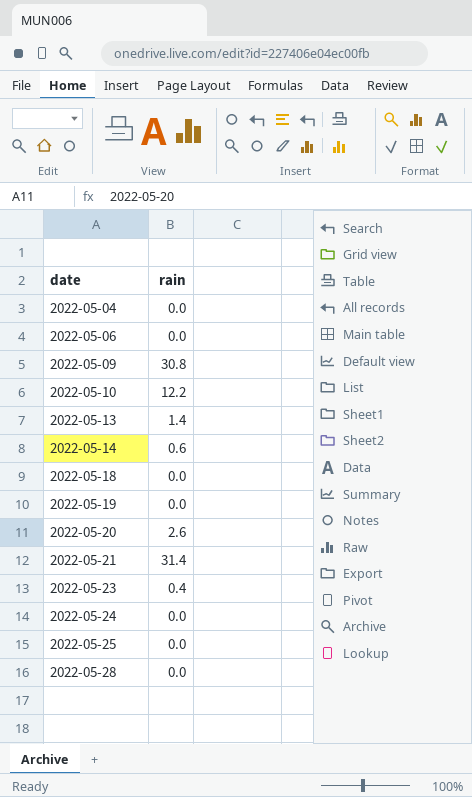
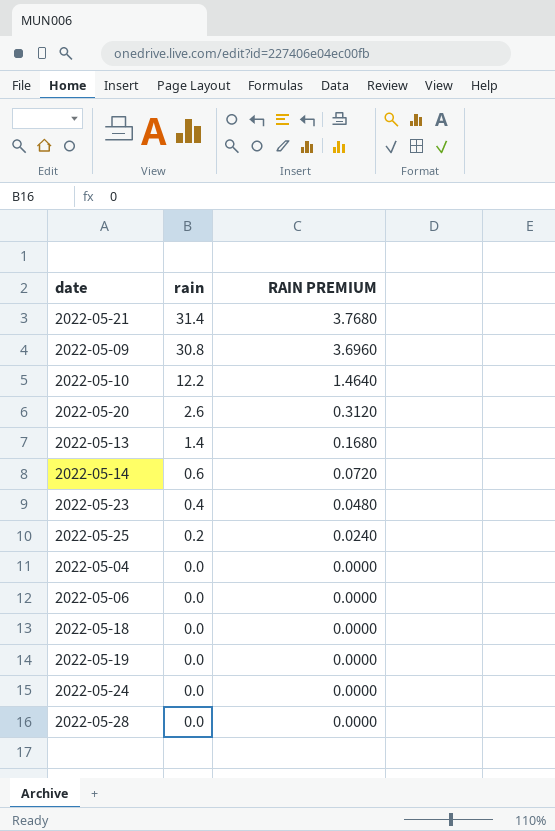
row order: date ascending -> rain descending
column RAIN PREMIUM | formula: none -> [rain] * 0.12
2022-05-25 | rain: 0.0 -> 0.2

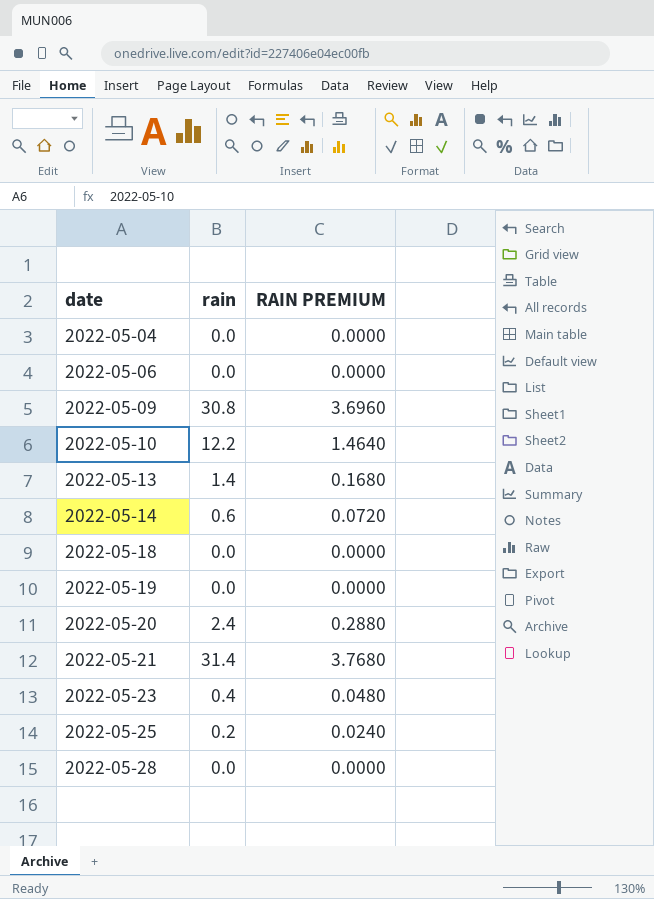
row order: rain descending -> date ascending
row 2022-05-24: 0.0 | 0.0000 -> none
2022-05-20 | rain: 2.6 -> 2.4
2022-05-20 | RAIN PREMIUM: 0.3120 -> 0.2880

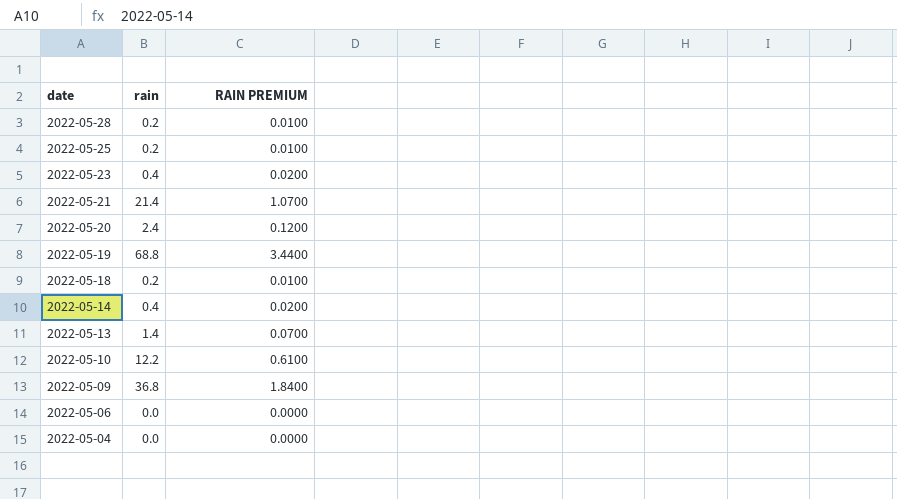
row order: date ascending -> date descending
column RAIN PREMIUM | formula: [rain] * 0.12 -> [rain] * 0.05
2022-05-28 | rain: 0.0 -> 0.2
2022-05-21 | rain: 31.4 -> 21.4
2022-05-19 | rain: 0.0 -> 68.8
2022-05-18 | rain: 0.0 -> 0.2
2022-05-14 | rain: 0.6 -> 0.4
2022-05-09 | rain: 30.8 -> 36.8

